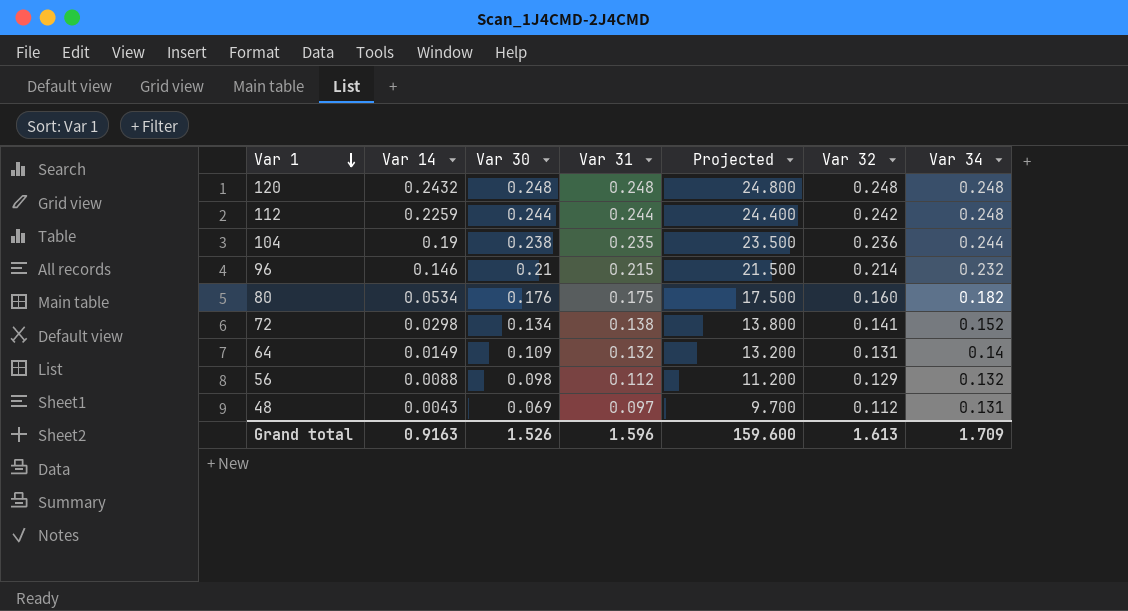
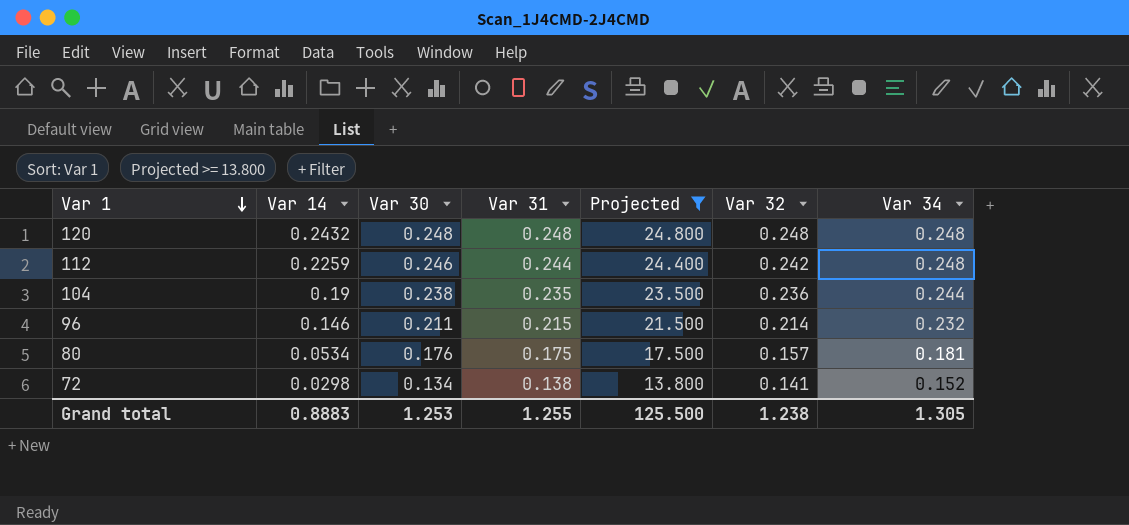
filter: none -> Projected >= 13.800
112 | Var 30: 0.244 -> 0.246
96 | Var 30: 0.21 -> 0.211
80 | Var 32: 0.160 -> 0.157
80 | Var 34: 0.182 -> 0.181
Grand total | Var 14: 0.9163 -> 0.8883
Grand total | Var 30: 1.526 -> 1.253
Grand total | Var 31: 1.596 -> 1.255
Grand total | Projected: 159.600 -> 125.500
Grand total | Var 32: 1.613 -> 1.238
Grand total | Var 34: 1.709 -> 1.305

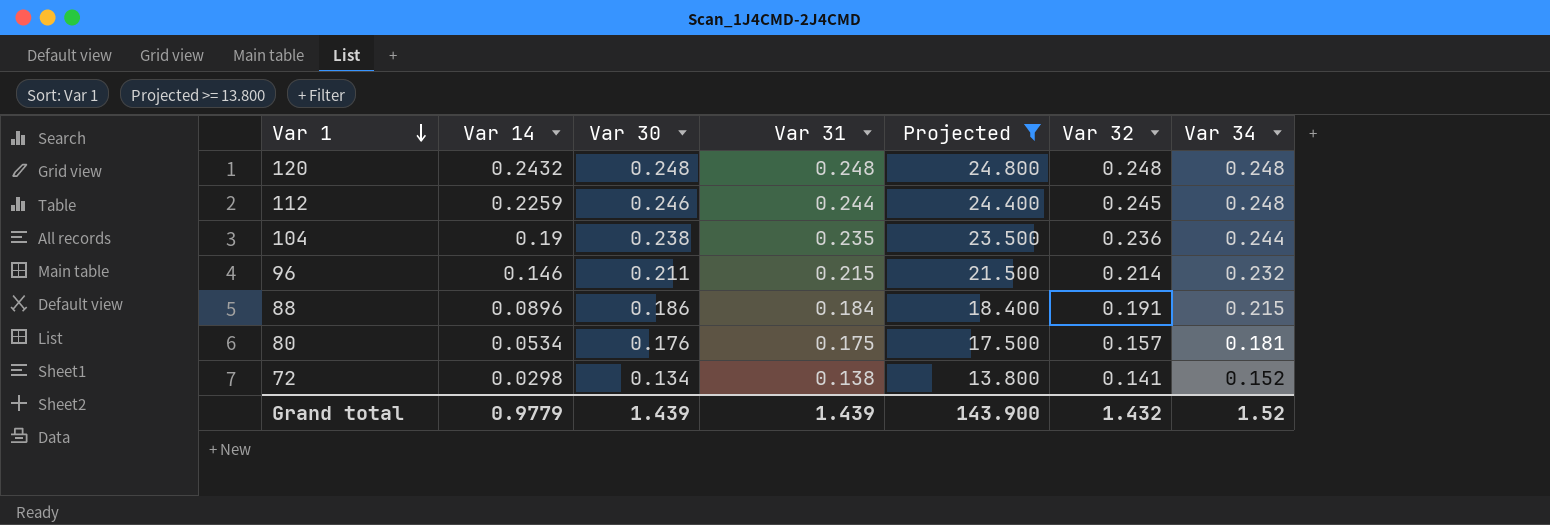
112 | Var 32: 0.242 -> 0.245
row 88: none -> 0.0896 | 0.186 | 0.184 | 18.400 | 0.191 | 0.215
Grand total | Var 14: 0.8883 -> 0.9779
Grand total | Var 30: 1.253 -> 1.439
Grand total | Var 31: 1.255 -> 1.439
Grand total | Projected: 125.500 -> 143.900
Grand total | Var 32: 1.238 -> 1.432
Grand total | Var 34: 1.305 -> 1.52

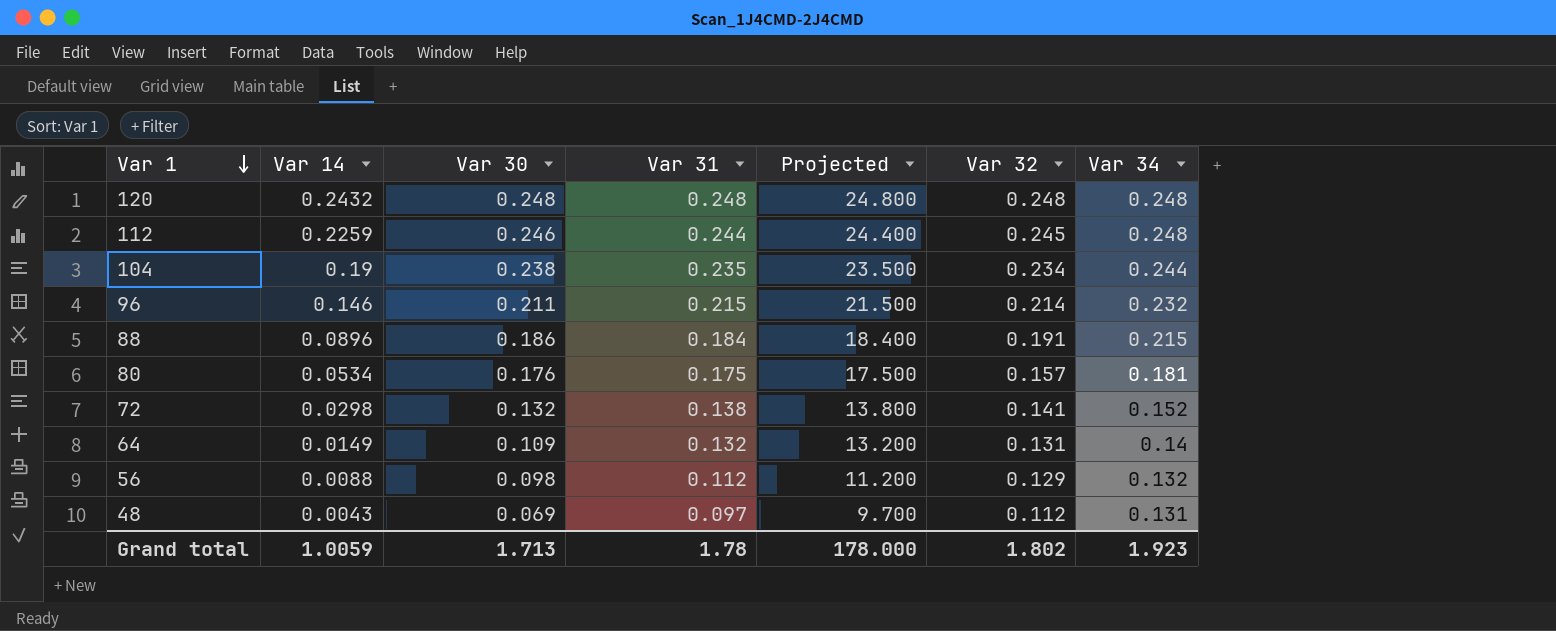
filter: Projected >= 13.800 -> none
104 | Var 32: 0.236 -> 0.234
72 | Var 30: 0.134 -> 0.132
Grand total | Var 14: 0.9779 -> 1.0059
Grand total | Var 30: 1.439 -> 1.713
Grand total | Var 31: 1.439 -> 1.78
Grand total | Projected: 143.900 -> 178.000
Grand total | Var 32: 1.432 -> 1.802
Grand total | Var 34: 1.52 -> 1.923

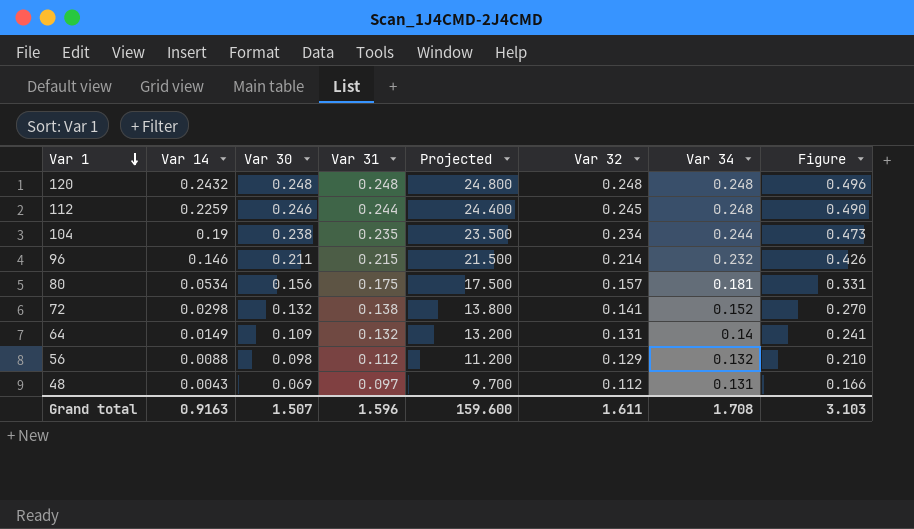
column Figure | formula: none -> [Var 30] + [Var 31]
row 88: 0.0896 | 0.186 | 0.184 | 18.400 | 0.191 | 0.215 -> none
80 | Var 30: 0.176 -> 0.156
Grand total | Var 14: 1.0059 -> 0.9163
Grand total | Var 30: 1.713 -> 1.507
Grand total | Var 31: 1.78 -> 1.596
Grand total | Projected: 178.000 -> 159.600
Grand total | Var 32: 1.802 -> 1.611
Grand total | Var 34: 1.923 -> 1.708

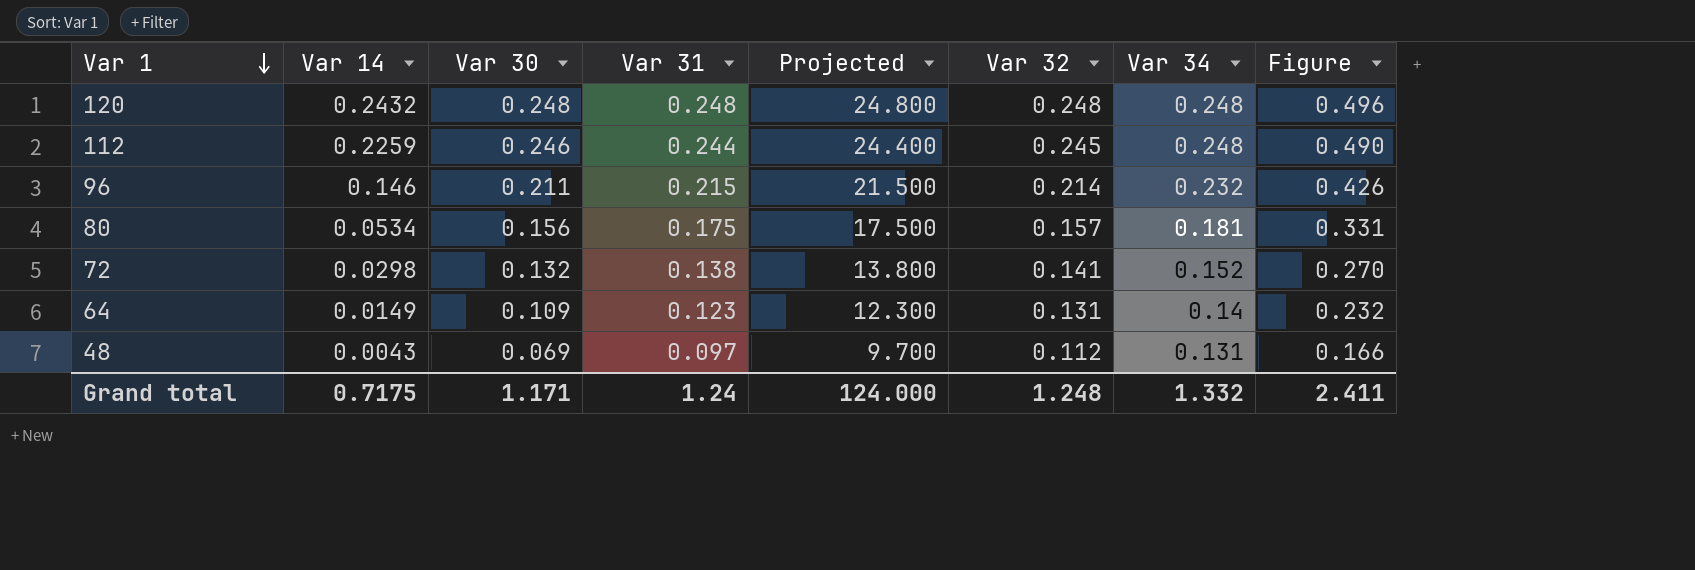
row 104: 0.19 | 0.238 | 0.235 | 23.500 | 0.234 | 0.244 | 0.473 -> none
row 56: 0.0088 | 0.098 | 0.112 | 11.200 | 0.129 | 0.132 | 0.210 -> none
64 | Var 31: 0.132 -> 0.123
64 | Projected: 13.200 -> 12.300
64 | Figure: 0.241 -> 0.232
Grand total | Var 14: 0.9163 -> 0.7175
Grand total | Var 30: 1.507 -> 1.171
Grand total | Var 31: 1.596 -> 1.24
Grand total | Projected: 159.600 -> 124.000
Grand total | Var 32: 1.611 -> 1.248
Grand total | Var 34: 1.708 -> 1.332
Grand total | Figure: 3.103 -> 2.411

